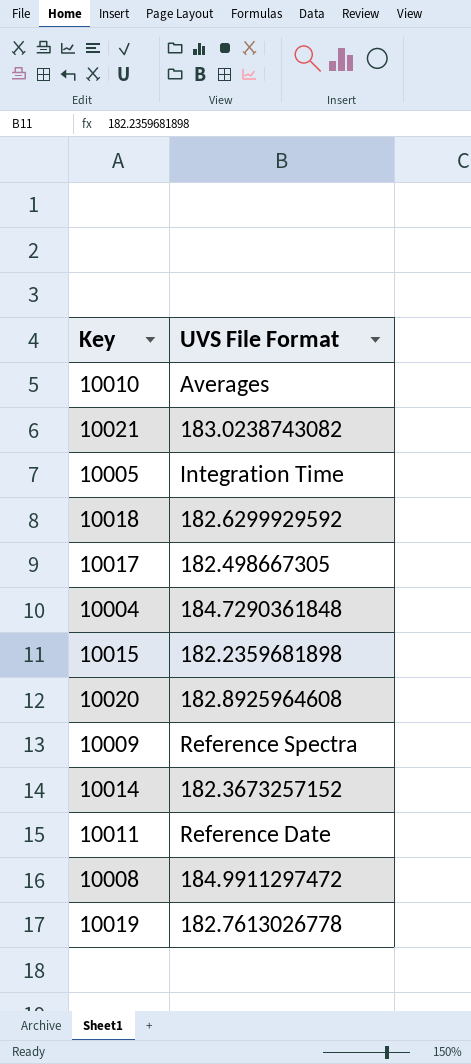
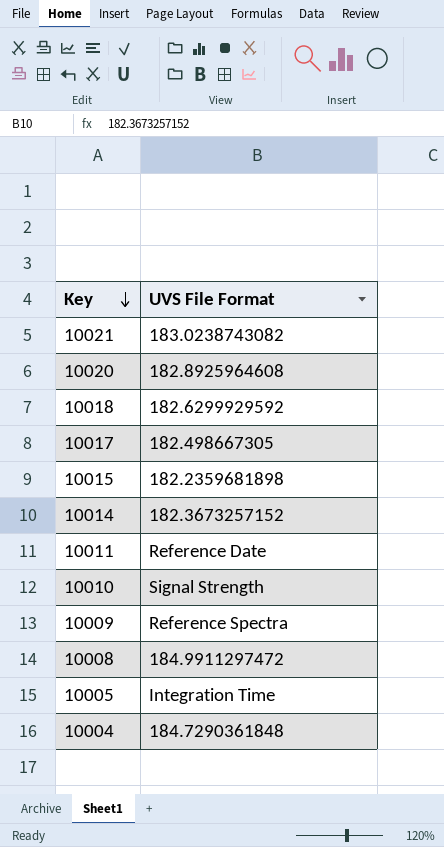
row order: none -> Key descending
row 10019: 182.7613026778 -> none
10010 | UVS File Format: Averages -> Signal Strength

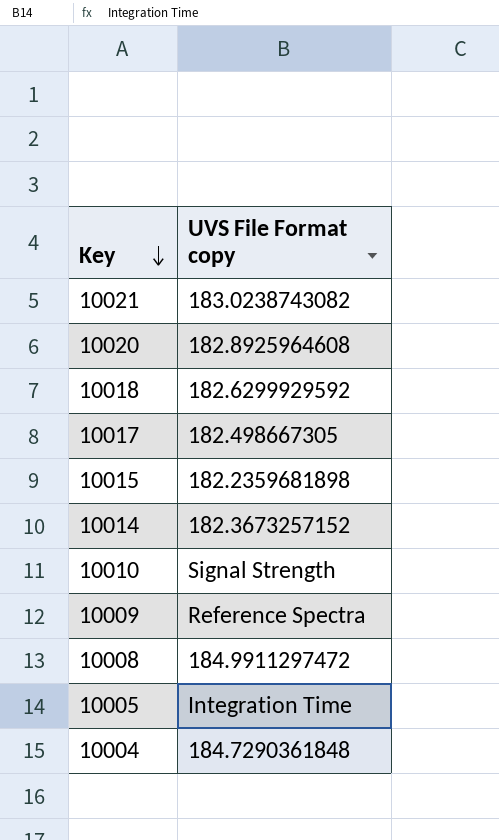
column name: UVS File Format -> UVS File Format copy
row 10011: Reference Date -> none

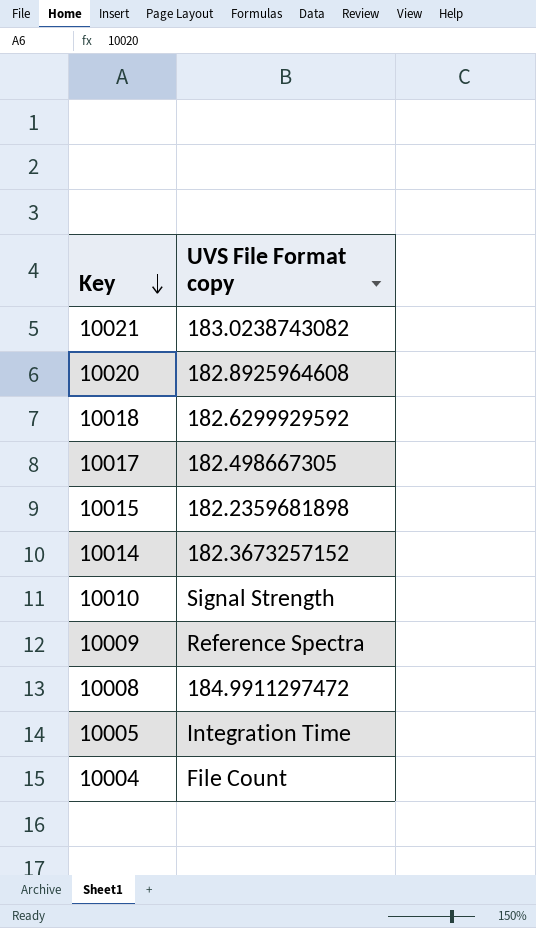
10004 | UVS File Format copy: 184.7290361848 -> File Count

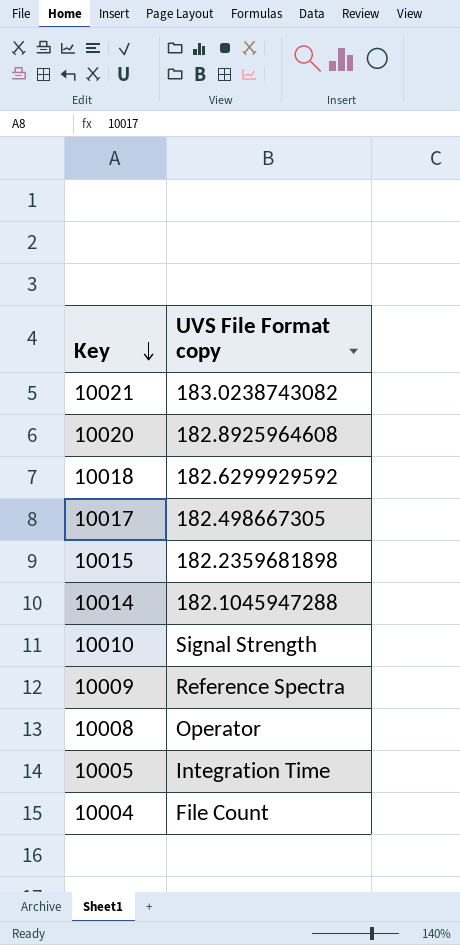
10014 | UVS File Format copy: 182.3673257152 -> 182.1045947288
10008 | UVS File Format copy: 184.9911297472 -> Operator

